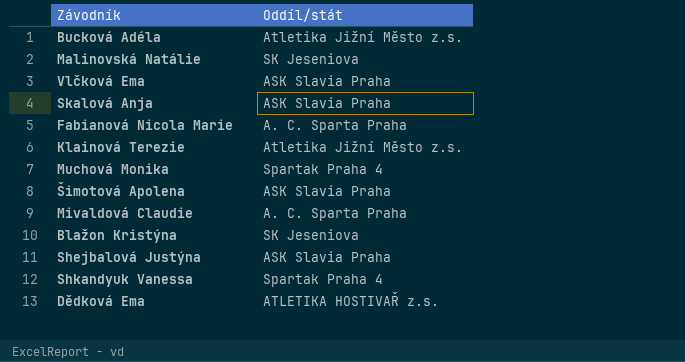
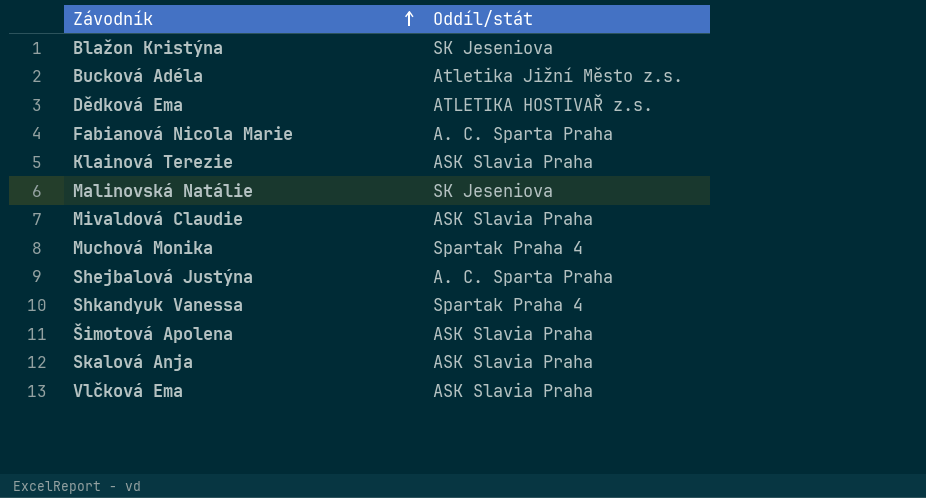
row order: none -> Závodník ascending
Klainová Terezie | Oddíl/stát: Atletika Jižní Město z.s. -> ASK Slavia Praha
Mivaldová Claudie | Oddíl/stát: A. C. Sparta Praha -> ASK Slavia Praha
Shejbalová Justýna | Oddíl/stát: ASK Slavia Praha -> A. C. Sparta Praha

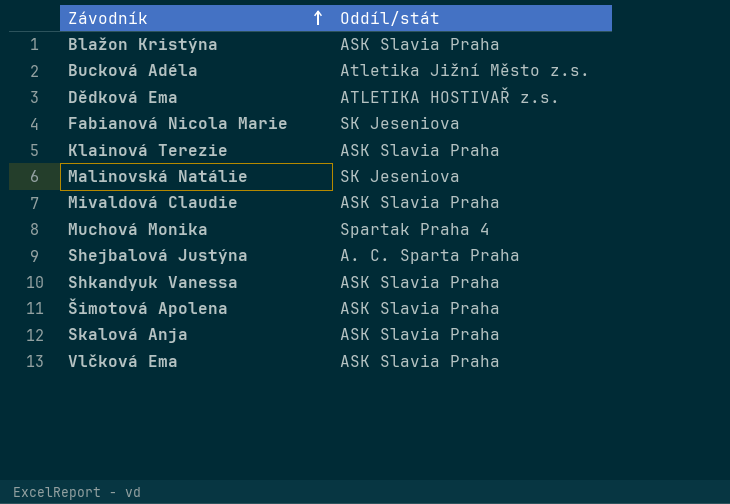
Blažon Kristýna | Oddíl/stát: SK Jeseniova -> ASK Slavia Praha
Fabianová Nicola Marie | Oddíl/stát: A. C. Sparta Praha -> SK Jeseniova
Shkandyuk Vanessa | Oddíl/stát: Spartak Praha 4 -> ASK Slavia Praha

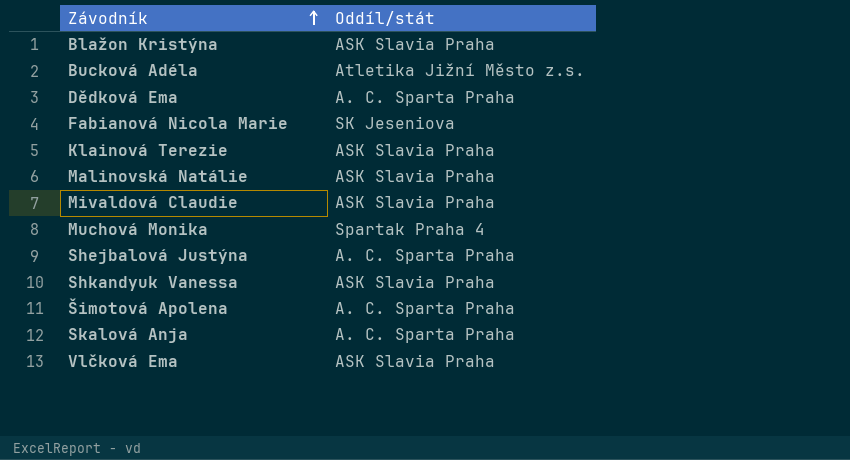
Dědková Ema | Oddíl/stát: ATLETIKA HOSTIVAŘ z.s. -> A. C. Sparta Praha
Malinovská Natálie | Oddíl/stát: SK Jeseniova -> ASK Slavia Praha
Šimotová Apolena | Oddíl/stát: ASK Slavia Praha -> A. C. Sparta Praha
Skalová Anja | Oddíl/stát: ASK Slavia Praha -> A. C. Sparta Praha

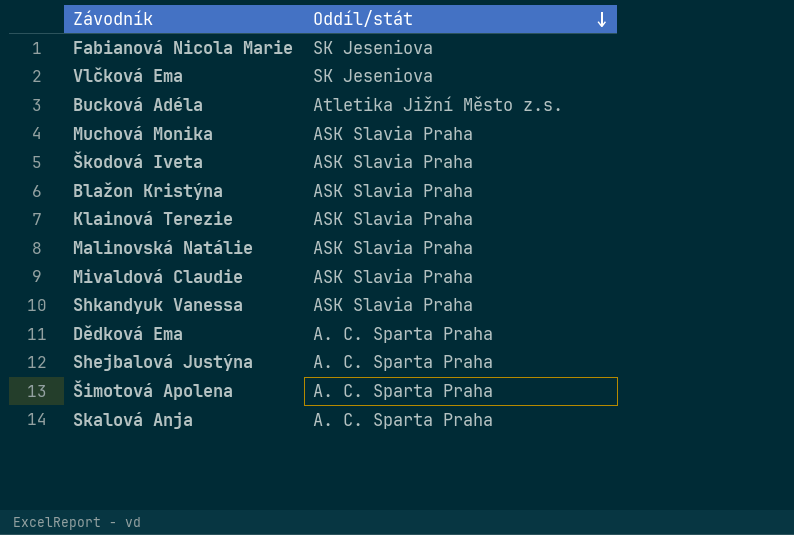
row order: Závodník ascending -> Oddíl/stát descending
Vlčková Ema | Oddíl/stát: ASK Slavia Praha -> SK Jeseniova
Muchová Monika | Oddíl/stát: Spartak Praha 4 -> ASK Slavia Praha
row Škodová Iveta: none -> ASK Slavia Praha

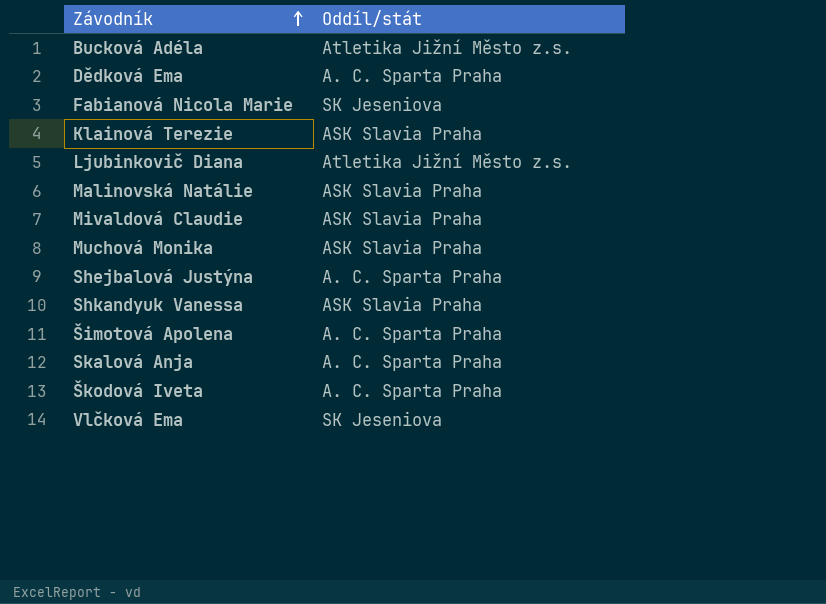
row order: Oddíl/stát descending -> Závodník ascending
row Blažon Kristýna: ASK Slavia Praha -> none
row Ljubinkovič Diana: none -> Atletika Jižní Město z.s.
Škodová Iveta | Oddíl/stát: ASK Slavia Praha -> A. C. Sparta Praha

